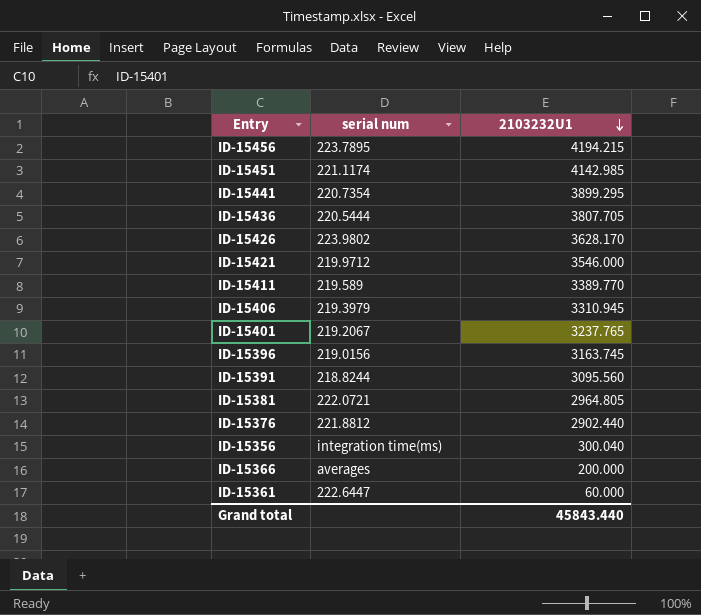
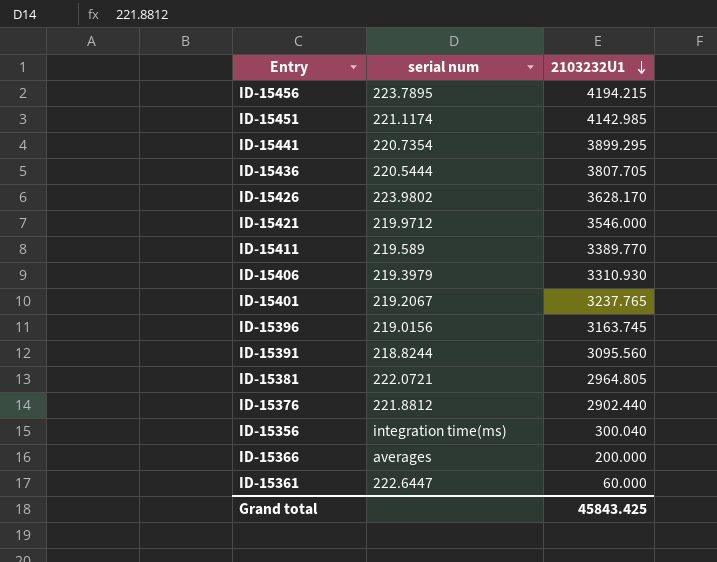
ID-15406 | 2103232U1: 3310.945 -> 3310.930
Grand total | 2103232U1: 45843.440 -> 45843.425

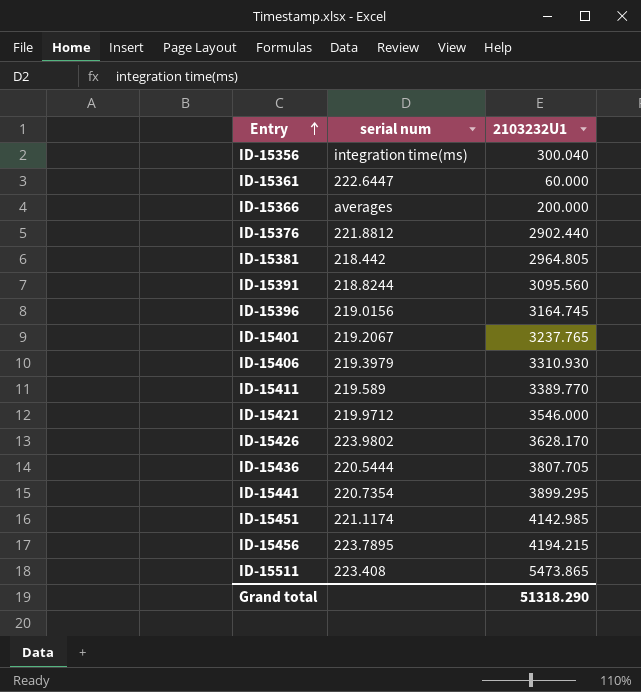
row order: 2103232U1 descending -> Entry ascending
ID-15381 | serial num: 222.0721 -> 218.442
ID-15396 | 2103232U1: 3163.745 -> 3164.745
row ID-15511: none -> 223.408 | 5473.865
Grand total | 2103232U1: 45843.425 -> 51318.290

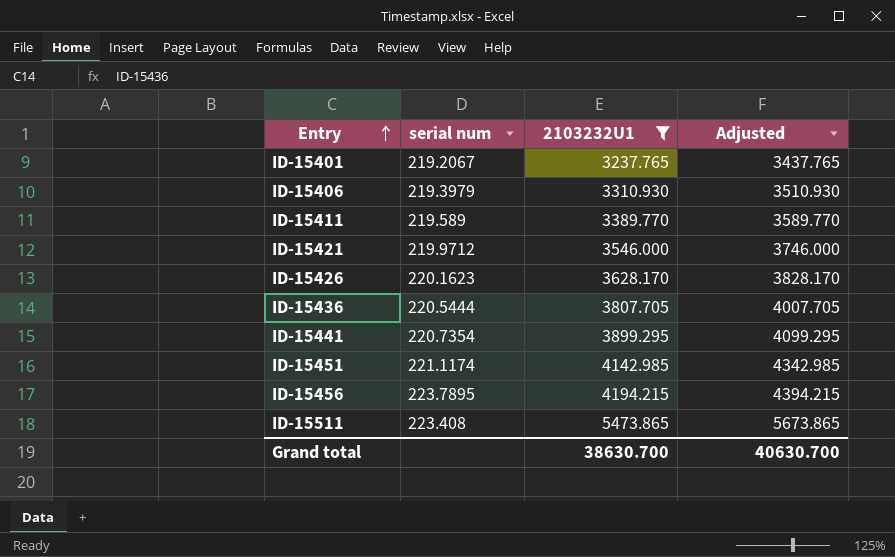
filter: none -> 2103232U1 >= 3237.765
column Adjusted | formula: none -> [2103232U1] + 200
ID-15426 | serial num: 223.9802 -> 220.1623
Grand total | 2103232U1: 51318.290 -> 38630.700

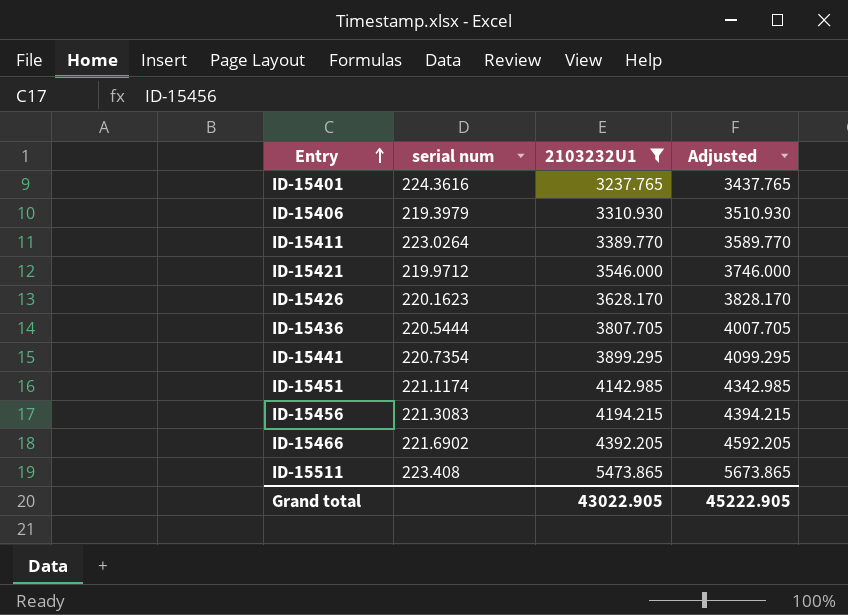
ID-15401 | serial num: 219.2067 -> 224.3616
ID-15411 | serial num: 219.589 -> 223.0264
ID-15456 | serial num: 223.7895 -> 221.3083
row ID-15466: none -> 221.6902 | 4392.205 | 4592.205
Grand total | 2103232U1: 38630.700 -> 43022.905
Grand total | Adjusted: 40630.700 -> 45222.905

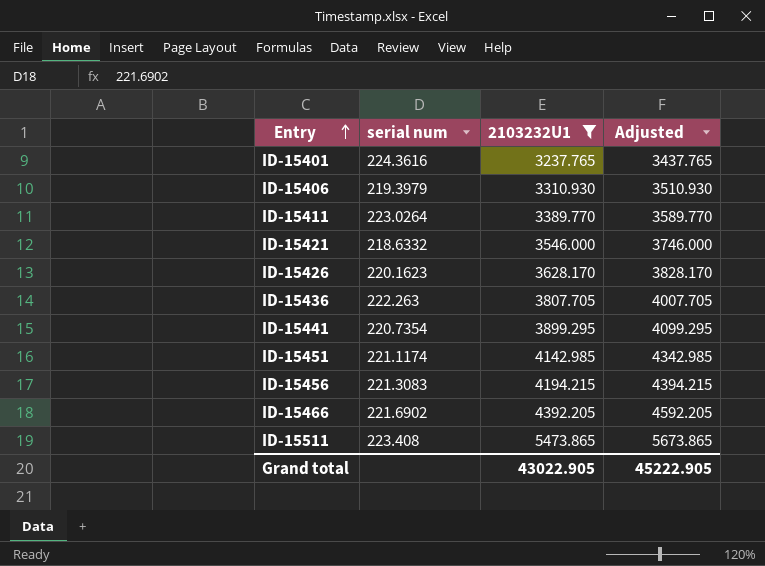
ID-15421 | serial num: 219.9712 -> 218.6332
ID-15436 | serial num: 220.5444 -> 222.263

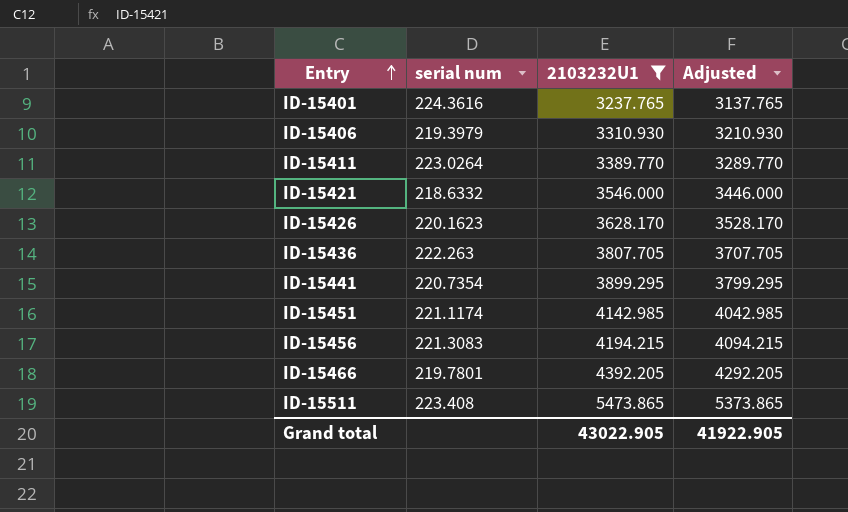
column Adjusted | formula: [2103232U1] + 200 -> [2103232U1] - 100
ID-15466 | serial num: 221.6902 -> 219.7801
Grand total | Adjusted: 45222.905 -> 41922.905

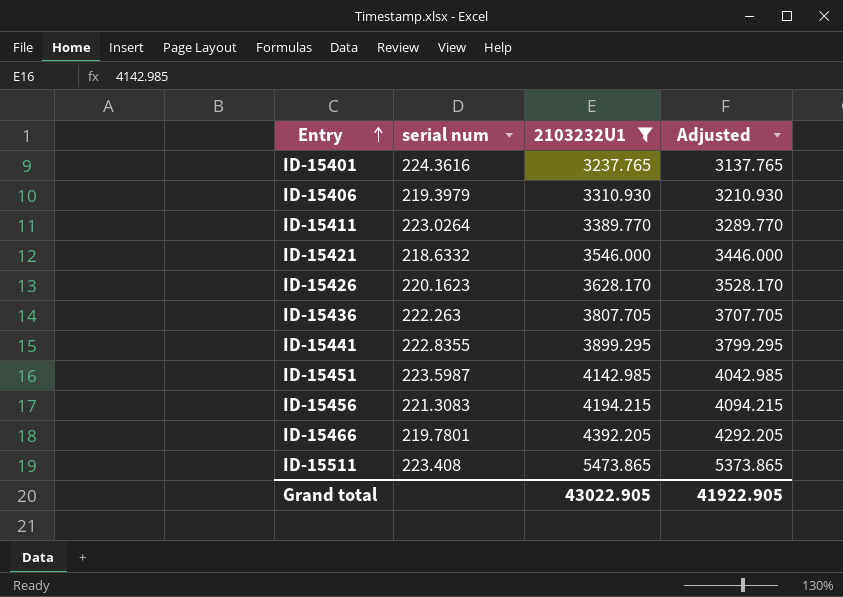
ID-15441 | serial num: 220.7354 -> 222.8355
ID-15451 | serial num: 221.1174 -> 223.5987

